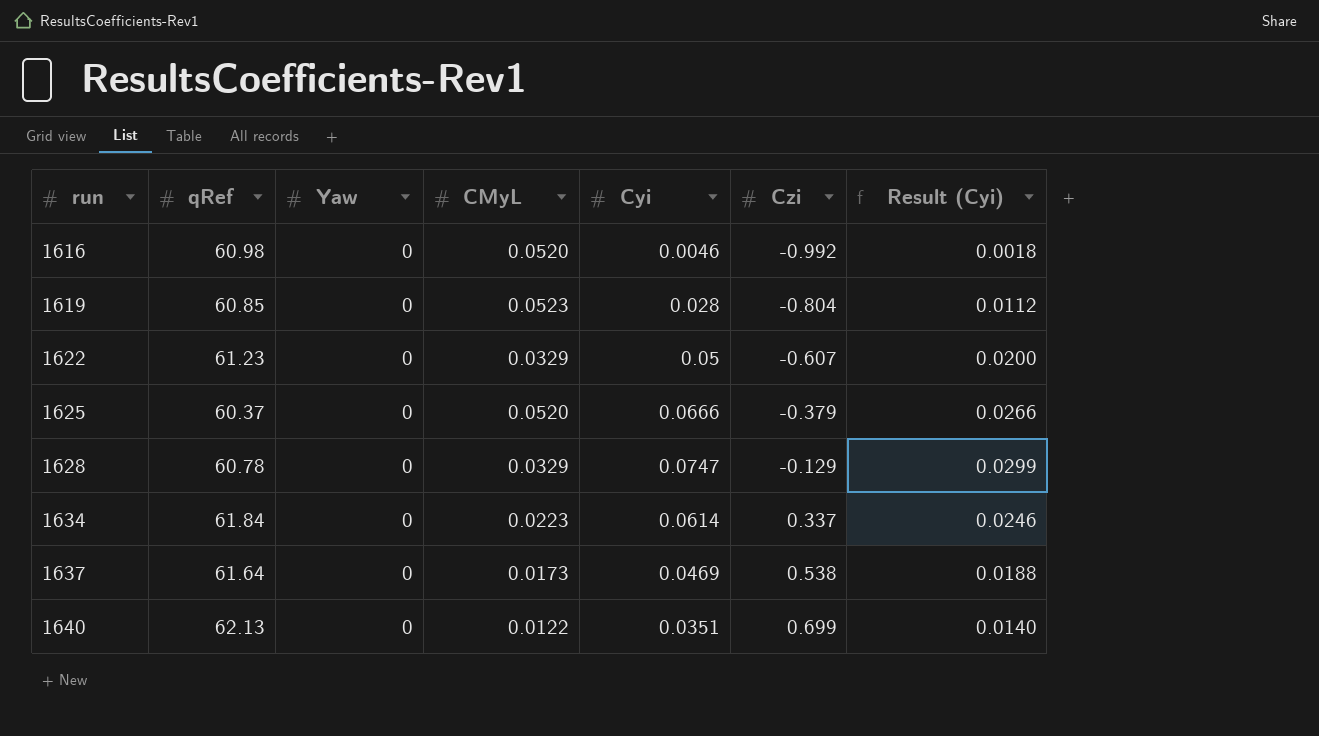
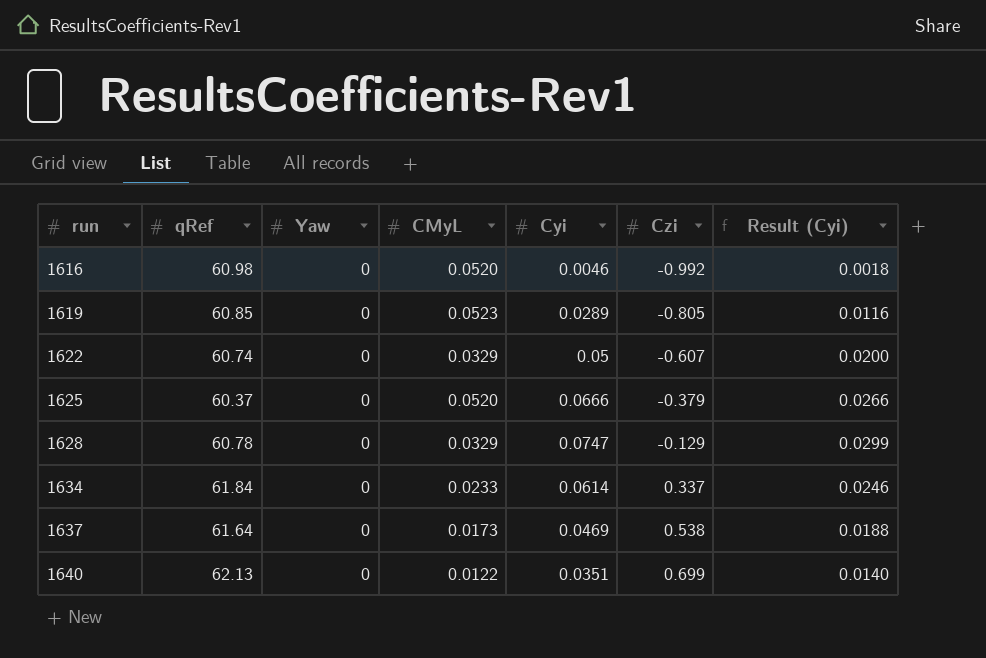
1619 | Cyi: 0.028 -> 0.0289
1619 | Czi: -0.804 -> -0.805
1619 | Result (Cyi): 0.0112 -> 0.0116
1622 | qRef: 61.23 -> 60.74
1634 | CMyL: 0.0223 -> 0.0233

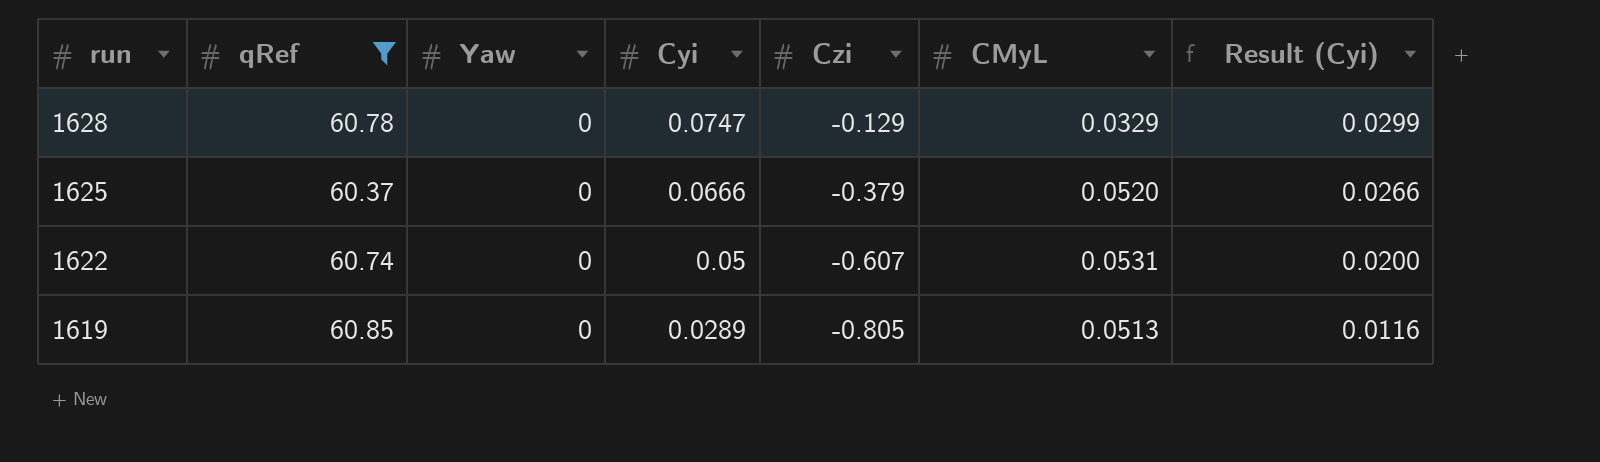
filter: none -> qRef <= 60.85
row order: run ascending -> run descending
column CMyL | position: 4 -> 6
1622 | CMyL: 0.0329 -> 0.0531
1619 | CMyL: 0.0523 -> 0.0513

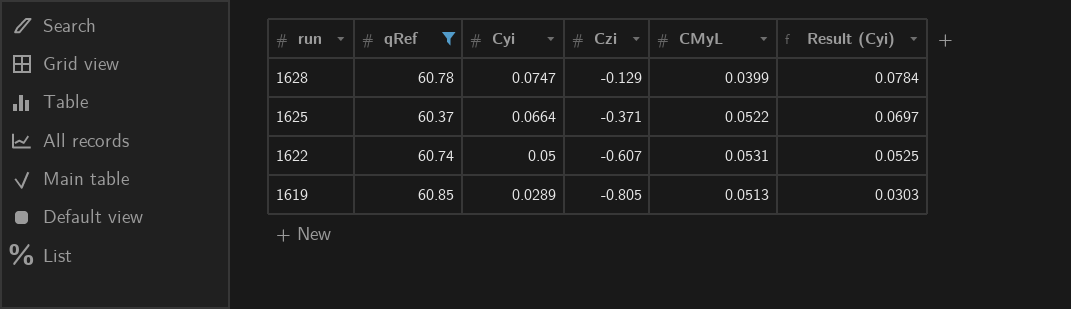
column Yaw | position: 3 -> none
column Result (Cyi) | formula: [Cyi] * 0.4 -> [Cyi] * 1.05
1628 | CMyL: 0.0329 -> 0.0399
1625 | Cyi: 0.0666 -> 0.0664
1625 | Czi: -0.379 -> -0.371
1625 | CMyL: 0.0520 -> 0.0522

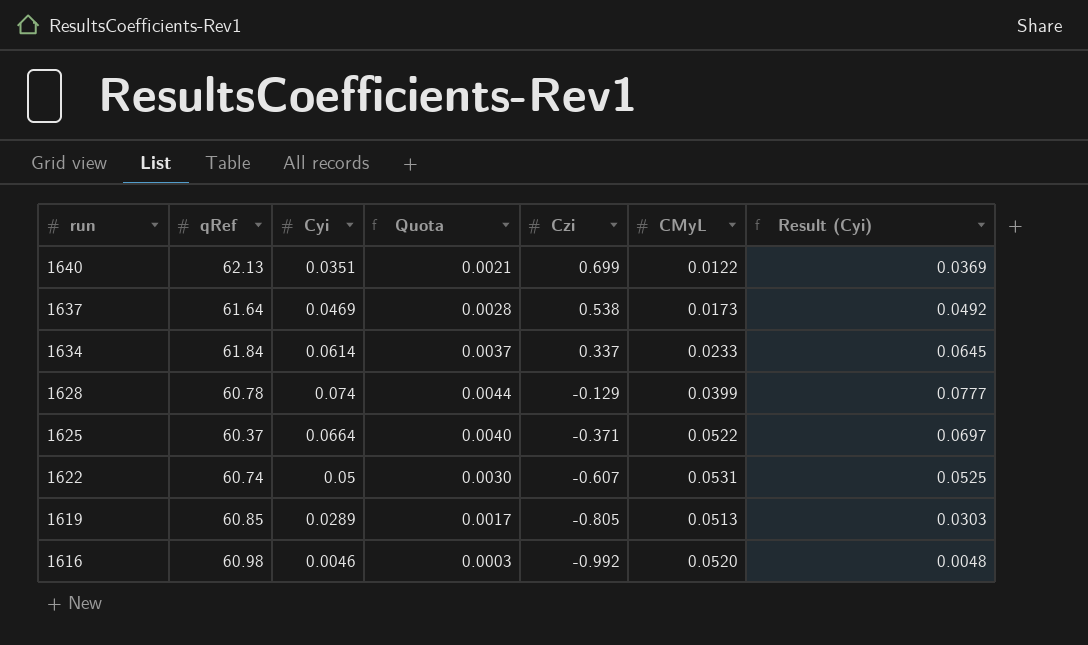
filter: qRef <= 60.85 -> none
column Quota | formula: none -> [Cyi] * 0.06
1628 | Cyi: 0.0747 -> 0.074
1628 | Result (Cyi): 0.0784 -> 0.0777

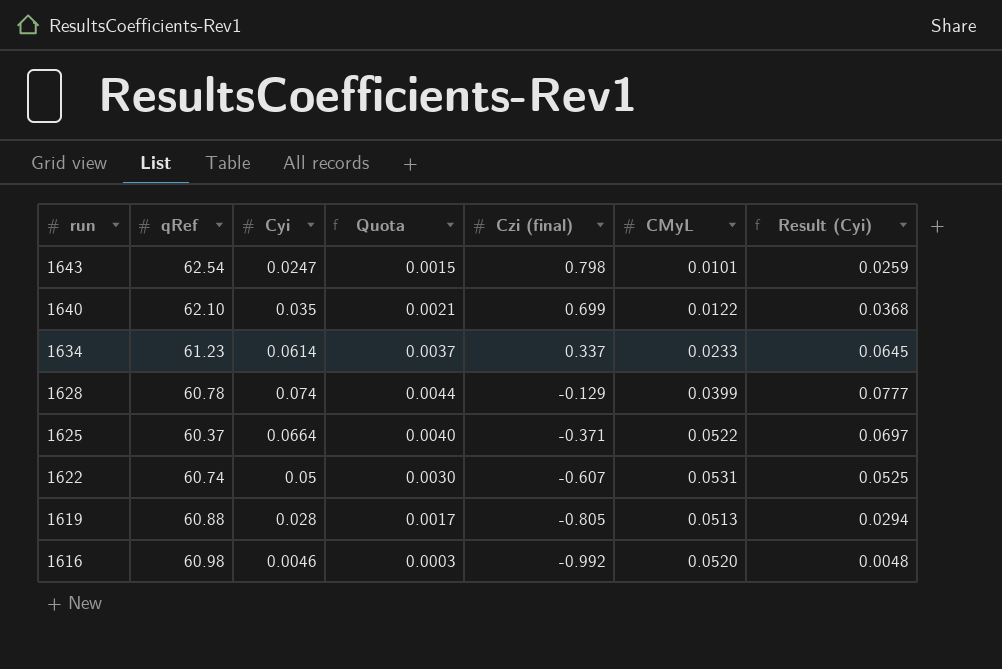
column name: Czi -> Czi (final)
row 1637: 61.64 | 0.0469 | 0.0028 | 0.538 | 0.0173 | 0.0492 -> none
row 1643: none -> 62.54 | 0.0247 | 0.0015 | 0.798 | 0.0101 | 0.0259
1640 | qRef: 62.13 -> 62.10
1640 | Cyi: 0.0351 -> 0.035
1640 | Result (Cyi): 0.0369 -> 0.0368
1634 | qRef: 61.84 -> 61.23
1619 | qRef: 60.85 -> 60.88
1619 | Cyi: 0.0289 -> 0.028
1619 | Result (Cyi): 0.0303 -> 0.0294

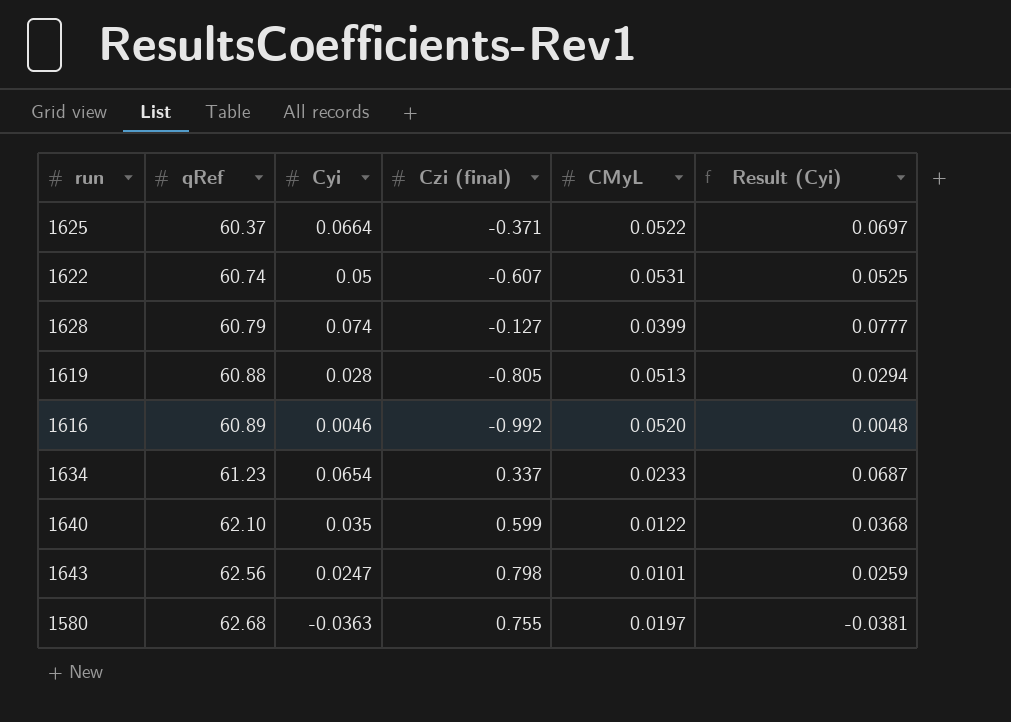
row order: run descending -> qRef ascending
column Quota | formula: [Cyi] * 0.06 -> none
1628 | qRef: 60.78 -> 60.79
1628 | Czi (final): -0.129 -> -0.127
1616 | qRef: 60.98 -> 60.89
1634 | Cyi: 0.0614 -> 0.0654
1634 | Result (Cyi): 0.0645 -> 0.0687
1640 | Czi (final): 0.699 -> 0.599
1643 | qRef: 62.54 -> 62.56
row 1580: none -> 62.68 | -0.0363 | 0.755 | 0.0197 | -0.0381

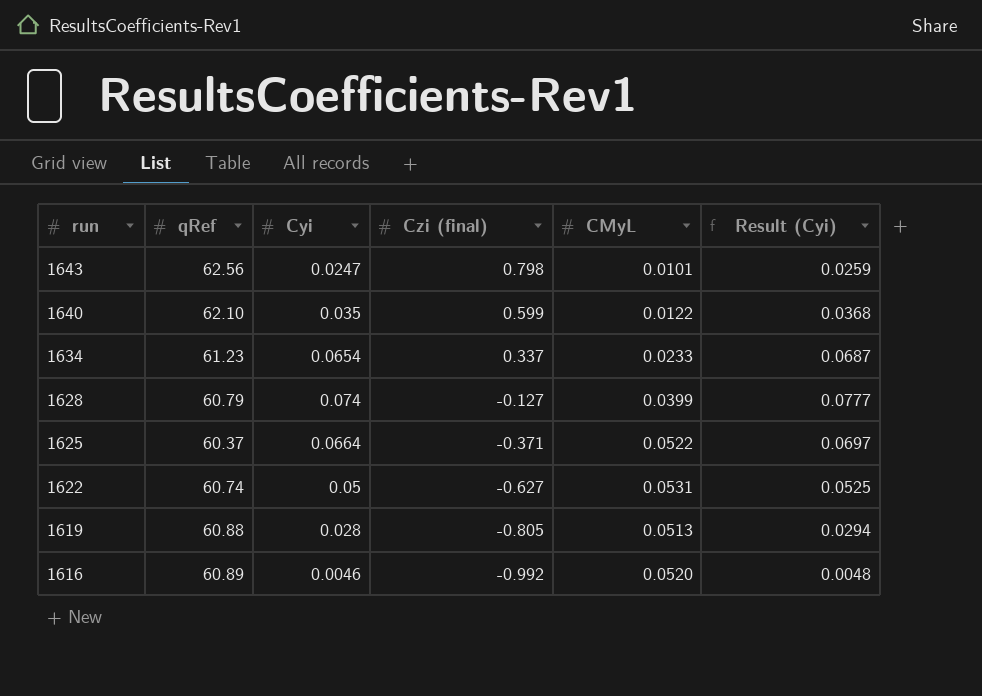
row order: qRef ascending -> run descending
row 1580: 62.68 | -0.0363 | 0.755 | 0.0197 | -0.0381 -> none
1622 | Czi (final): -0.607 -> -0.627

